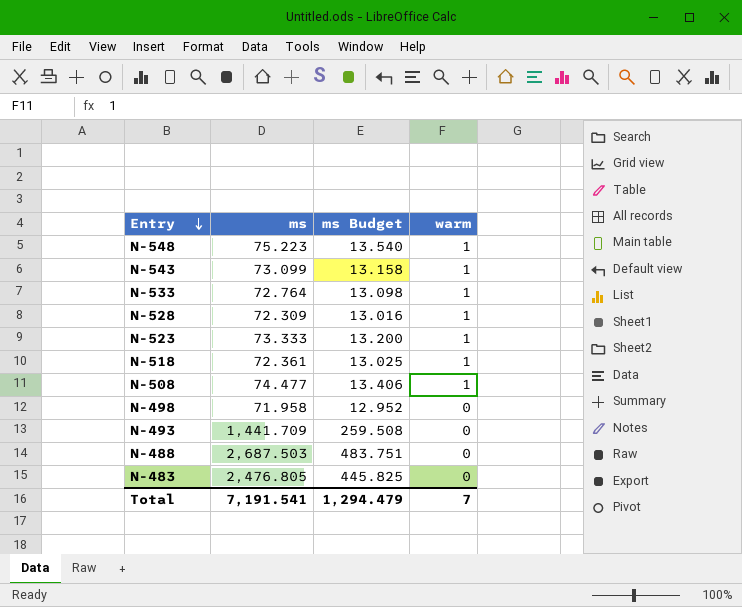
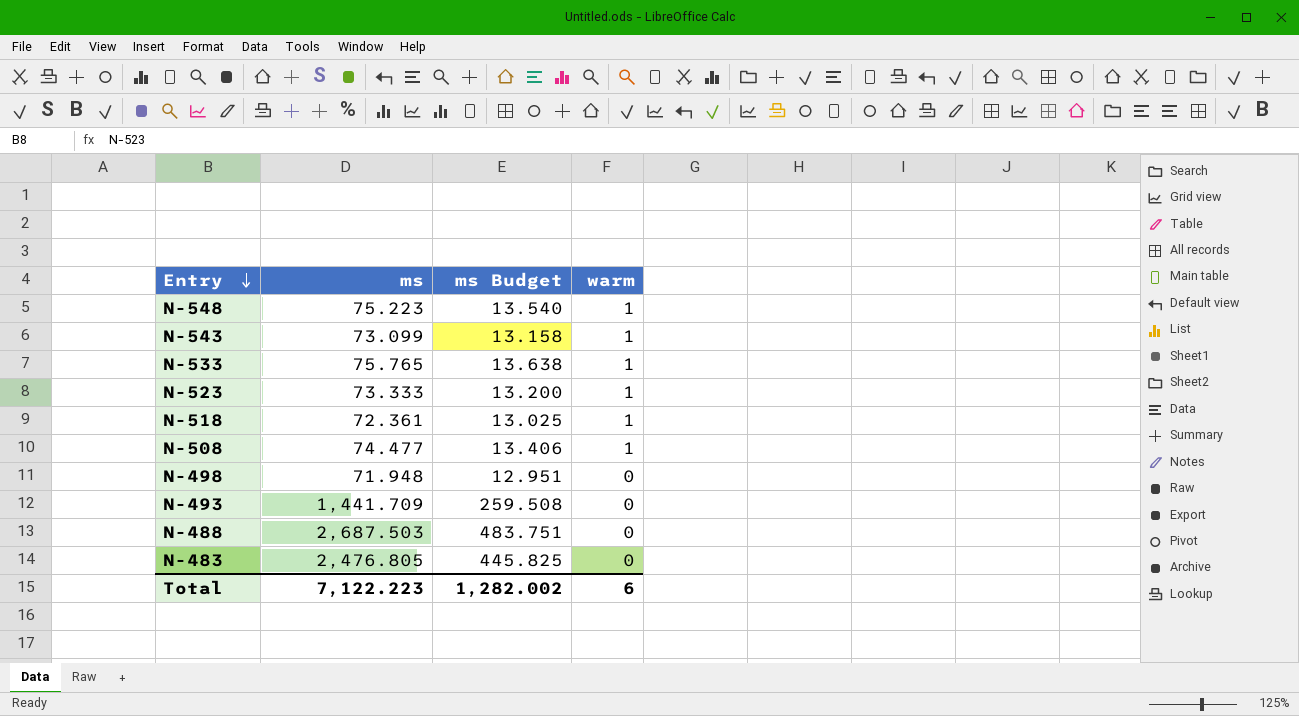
row N-528: 72.309 | 13.016 | 1 -> none
N-533 | ms: 72.764 -> 75.765
N-533 | ms Budget: 13.098 -> 13.638
N-498 | ms: 71.958 -> 71.948
N-498 | ms Budget: 12.952 -> 12.951
Total | ms: 7,191.541 -> 7,122.223
Total | ms Budget: 1,294.479 -> 1,282.002
Total | warm: 7 -> 6

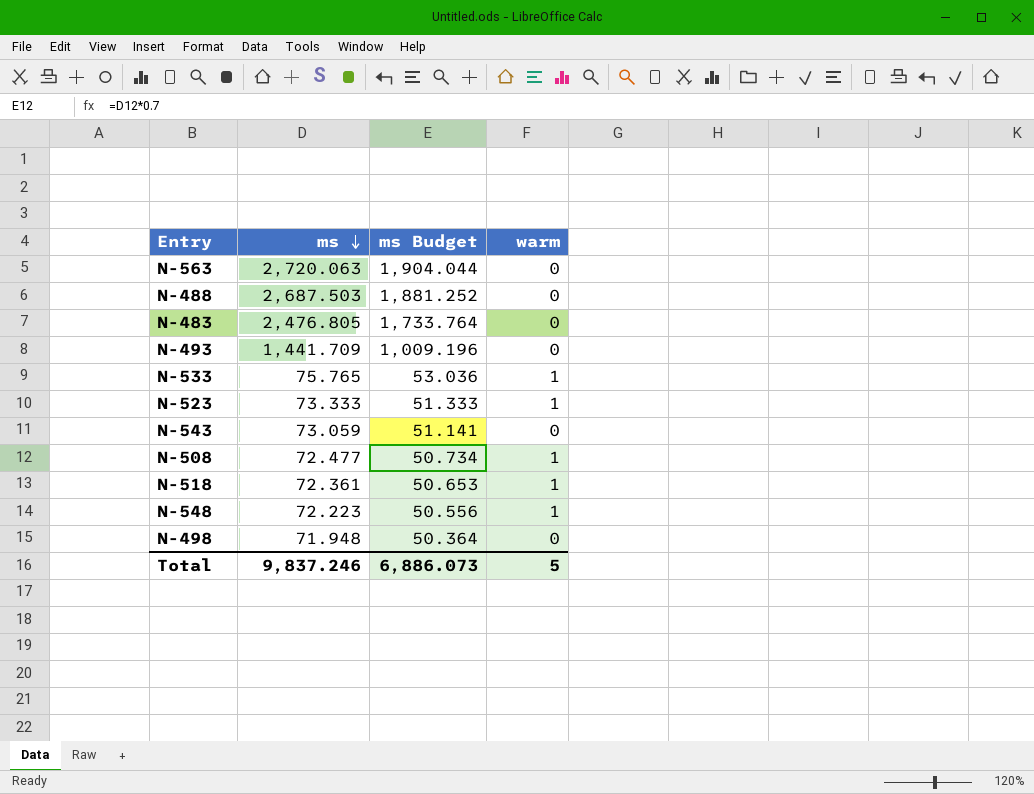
row order: Entry descending -> ms descending
column ms Budget | formula: [ms] * 0.18 -> [ms] * 0.7
row N-563: none -> 2,720.063 | 1,904.044 | 0
N-543 | ms: 73.099 -> 73.059
N-543 | warm: 1 -> 0
N-508 | ms: 74.477 -> 72.477
N-548 | ms: 75.223 -> 72.223
Total | ms: 7,122.223 -> 9,837.246
Total | ms Budget: 1,282.002 -> 6,886.073
Total | warm: 6 -> 5

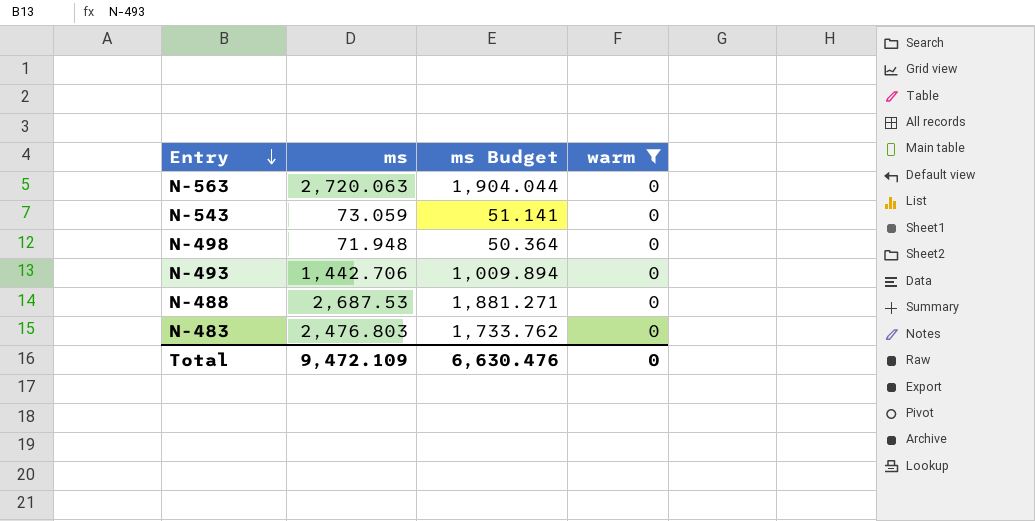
filter: none -> warm = 0
row order: ms descending -> Entry descending
N-493 | ms: 1,441.709 -> 1,442.706
N-493 | ms Budget: 1,009.196 -> 1,009.894
N-488 | ms: 2,687.503 -> 2,687.53
N-488 | ms Budget: 1,881.252 -> 1,881.271
N-483 | ms: 2,476.805 -> 2,476.803
N-483 | ms Budget: 1,733.764 -> 1,733.762
Total | ms: 9,837.246 -> 9,472.109
Total | ms Budget: 6,886.073 -> 6,630.476
Total | warm: 5 -> 0

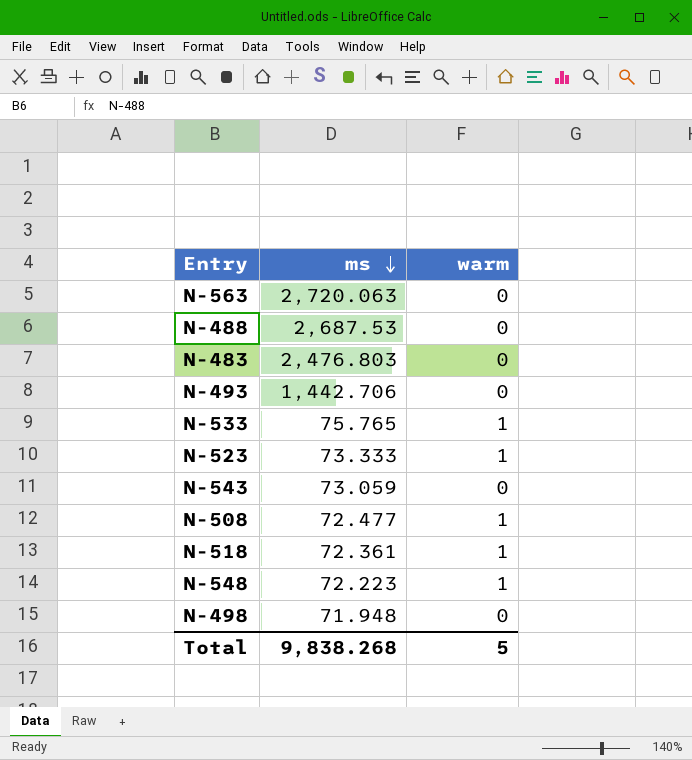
filter: warm = 0 -> none
row order: Entry descending -> ms descending
column ms Budget | formula: [ms] * 0.7 -> none
Total | ms: 9,472.109 -> 9,838.268
Total | warm: 0 -> 5

